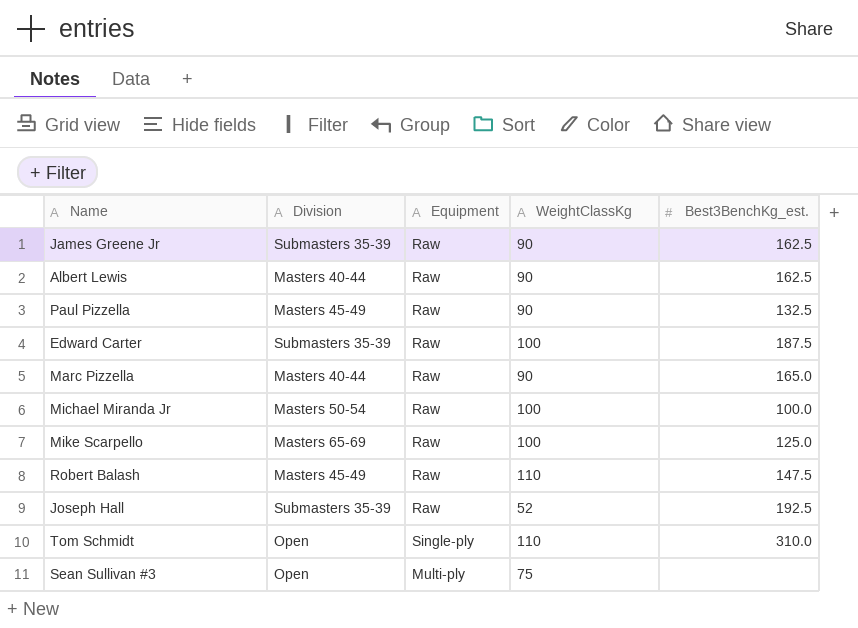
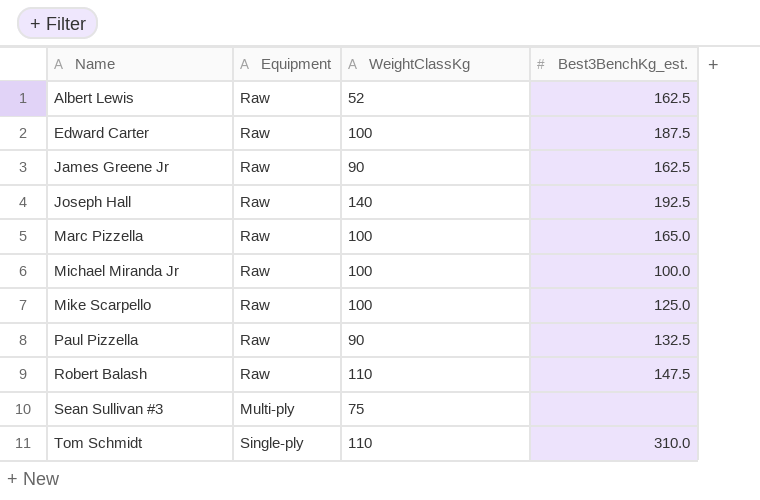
row order: none -> Name ascending
column Division | position: 2 -> none
Albert Lewis | WeightClassKg: 90 -> 52
Joseph Hall | WeightClassKg: 52 -> 140
Marc Pizzella | WeightClassKg: 90 -> 100

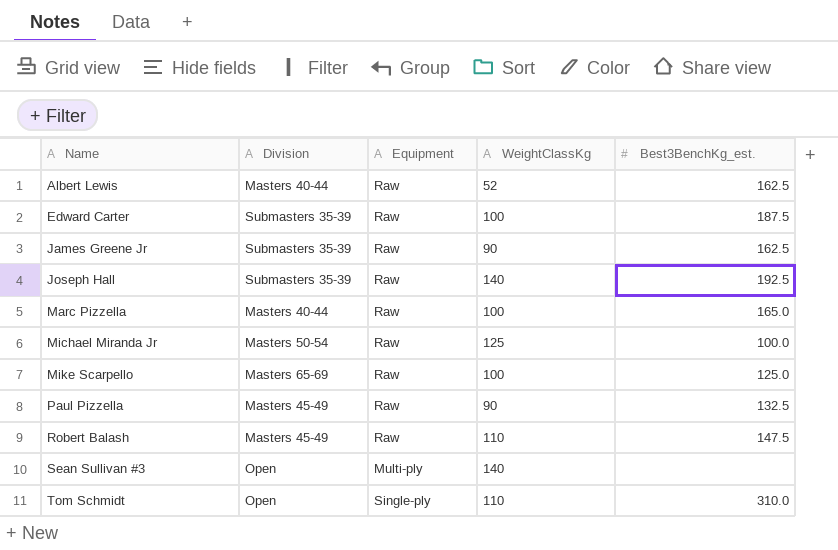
column Division | position: none -> 2
Michael Miranda Jr | WeightClassKg: 100 -> 125
Sean Sullivan #3 | WeightClassKg: 75 -> 140

